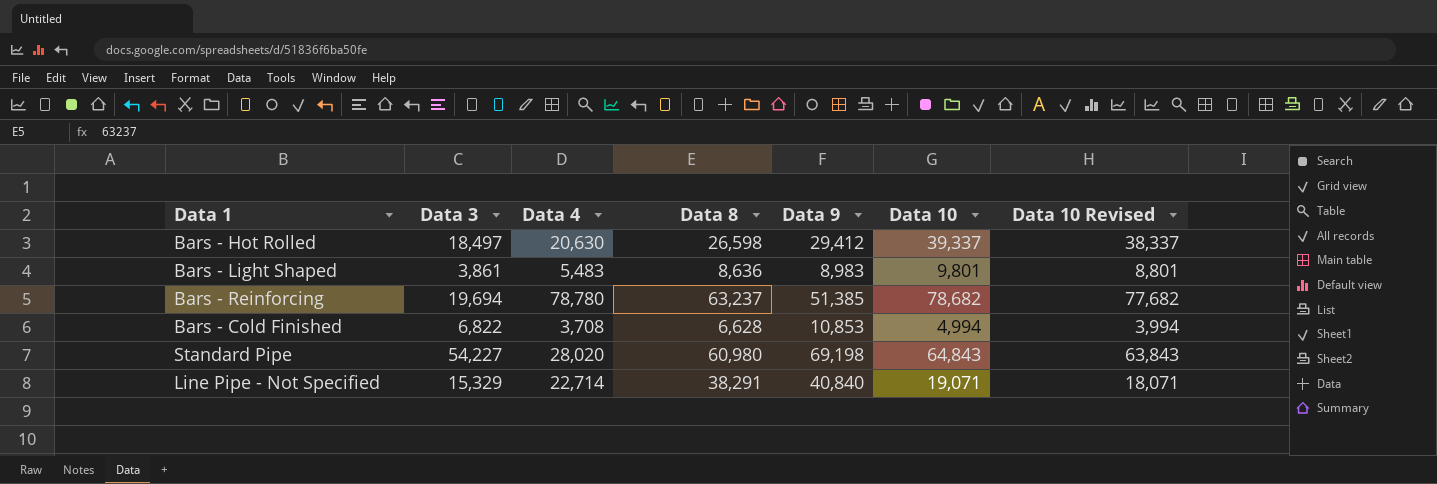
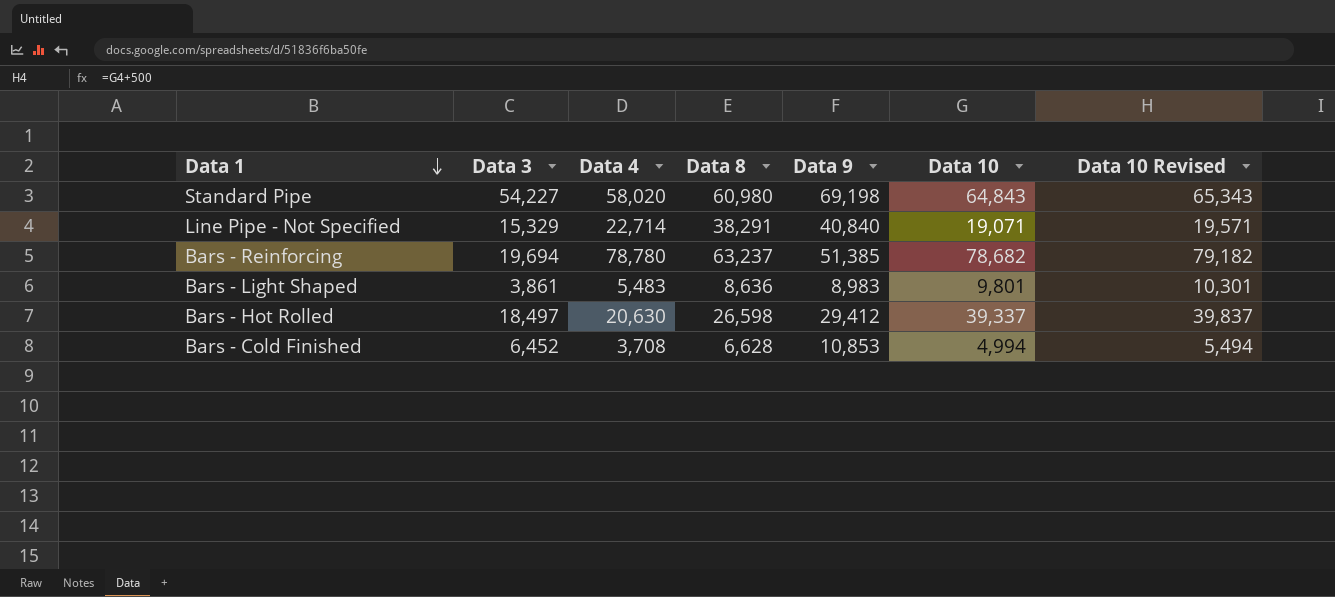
row order: none -> Data 1 descending
column Data 10 Revised | formula: [Data 10] - 1000 -> [Data 10] + 500
Standard Pipe | Data 4: 28,020 -> 58,020
Bars - Cold Finished | Data 3: 6,822 -> 6,452

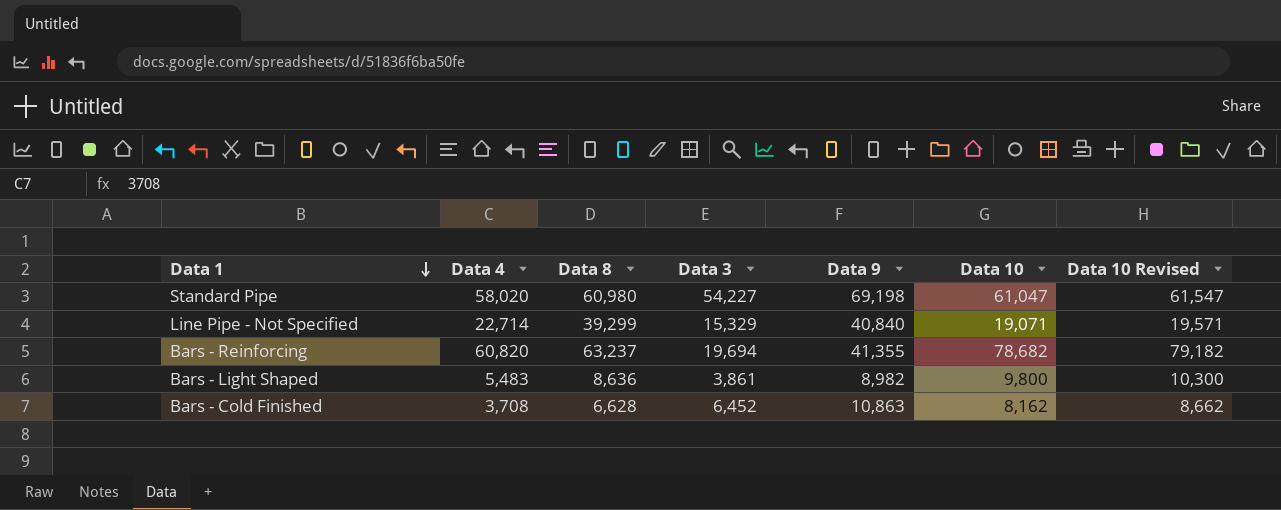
column Data 3 | position: 2 -> 4
row Bars - Hot Rolled: 18,497 | 20,630 | 26,598 | 29,412 | 39,337 | 39,837 -> none
Standard Pipe | Data 10: 64,843 -> 61,047
Standard Pipe | Data 10 Revised: 65,343 -> 61,547
Line Pipe - Not Specified | Data 8: 38,291 -> 39,299
Bars - Reinforcing | Data 4: 78,780 -> 60,820
Bars - Reinforcing | Data 9: 51,385 -> 41,355
Bars - Light Shaped | Data 9: 8,983 -> 8,982
Bars - Light Shaped | Data 10: 9,801 -> 9,800
Bars - Light Shaped | Data 10 Revised: 10,301 -> 10,300
Bars - Cold Finished | Data 9: 10,853 -> 10,863
Bars - Cold Finished | Data 10: 4,994 -> 8,162
Bars - Cold Finished | Data 10 Revised: 5,494 -> 8,662

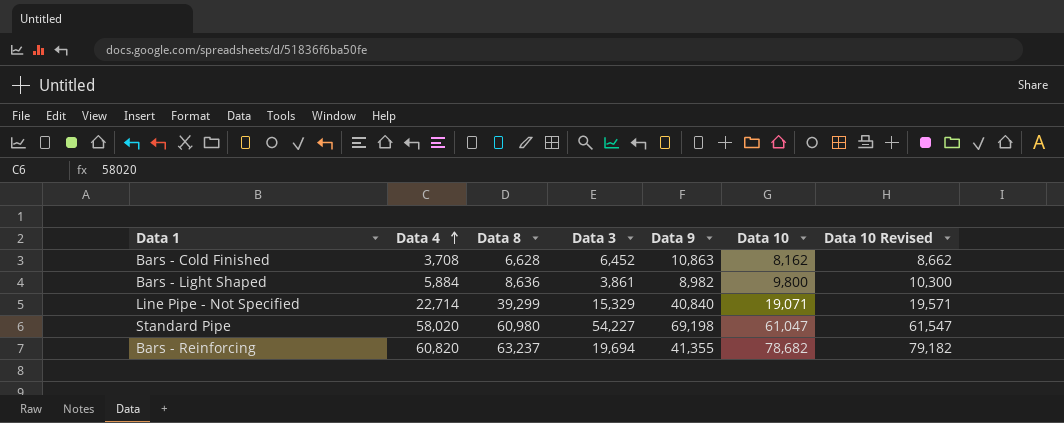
row order: Data 1 descending -> Data 4 ascending
Bars - Light Shaped | Data 4: 5,483 -> 5,884

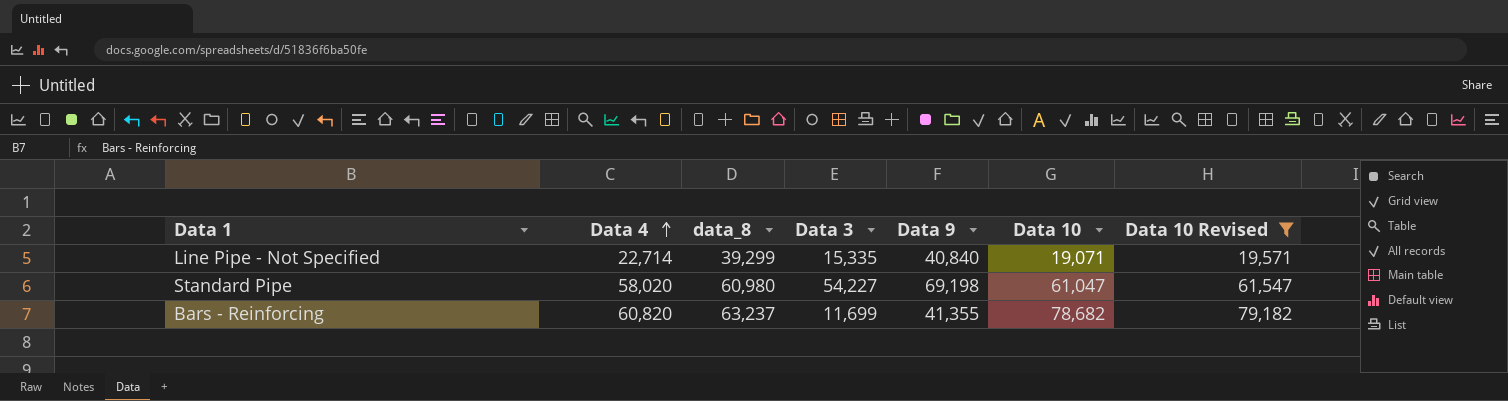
filter: none -> Data 10 Revised >= 19,571
column name: Data 8 -> data_8
Line Pipe - Not Specified | Data 3: 15,329 -> 15,335
Bars - Reinforcing | Data 3: 19,694 -> 11,699

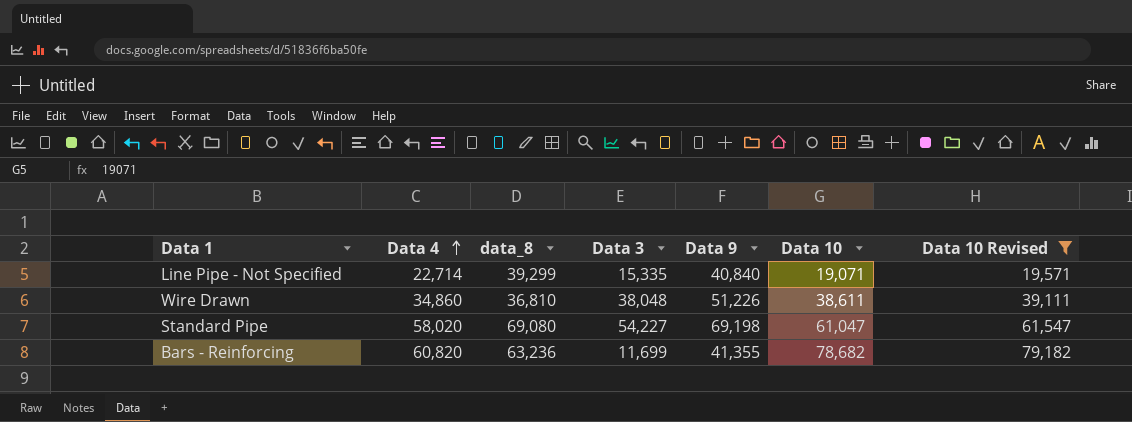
row Wire Drawn: none -> 34,860 | 36,810 | 38,048 | 51,226 | 38,611 | 39,111
Standard Pipe | data_8: 60,980 -> 69,080
Bars - Reinforcing | data_8: 63,237 -> 63,236

